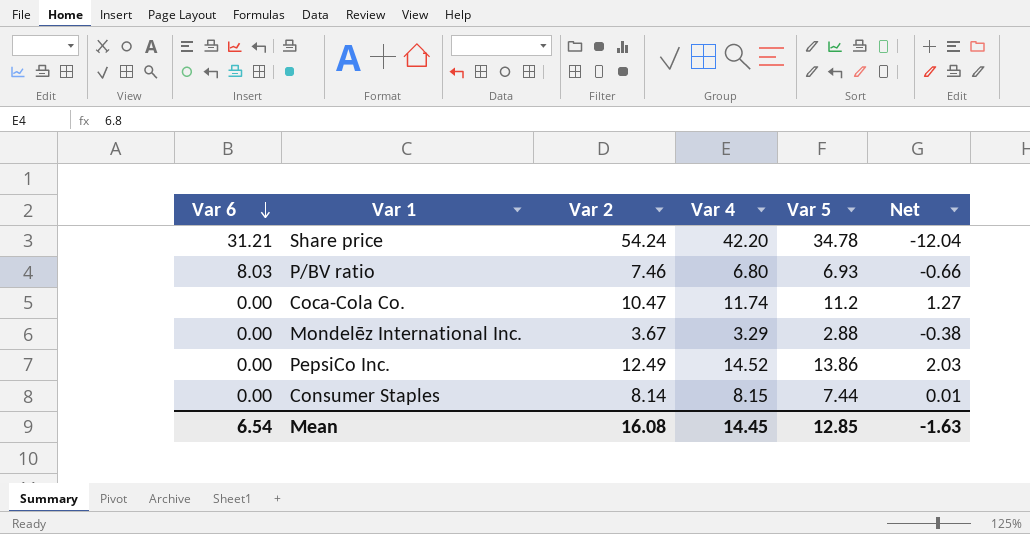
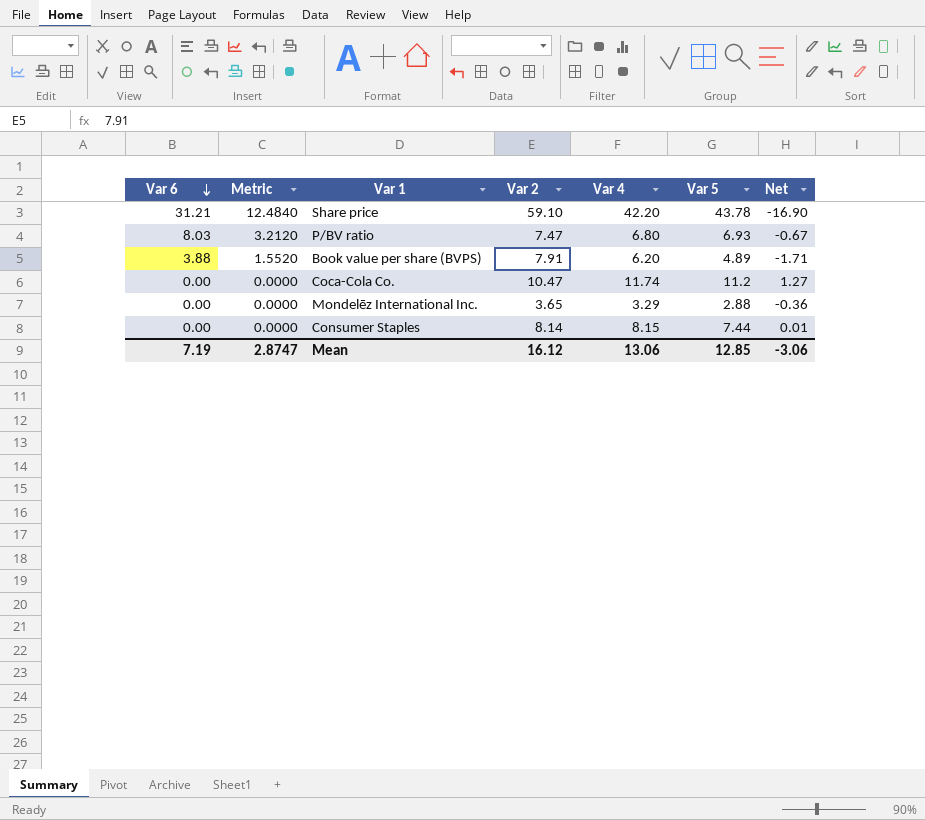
column Metric | formula: none -> [Var 6] * 0.4
row PepsiCo Inc.: 0.00 | 12.49 | 14.52 | 13.86 | 2.03 -> none
Share price | Var 2: 54.24 -> 59.10
Share price | Var 5: 34.78 -> 43.78
Share price | Net: -12.04 -> -16.90
P/BV ratio | Var 2: 7.46 -> 7.47
P/BV ratio | Net: -0.66 -> -0.67
row Book value per share (BVPS): none -> 3.88 | 1.5520 | 7.91 | 6.20 | 4.89 | -1.71
Mondelēz International Inc. | Var 2: 3.67 -> 3.65
Mondelēz International Inc. | Net: -0.38 -> -0.36
Mean | Var 6: 6.54 -> 7.19
Mean | Var 2: 16.08 -> 16.12
Mean | Var 4: 14.45 -> 13.06
Mean | Net: -1.63 -> -3.06

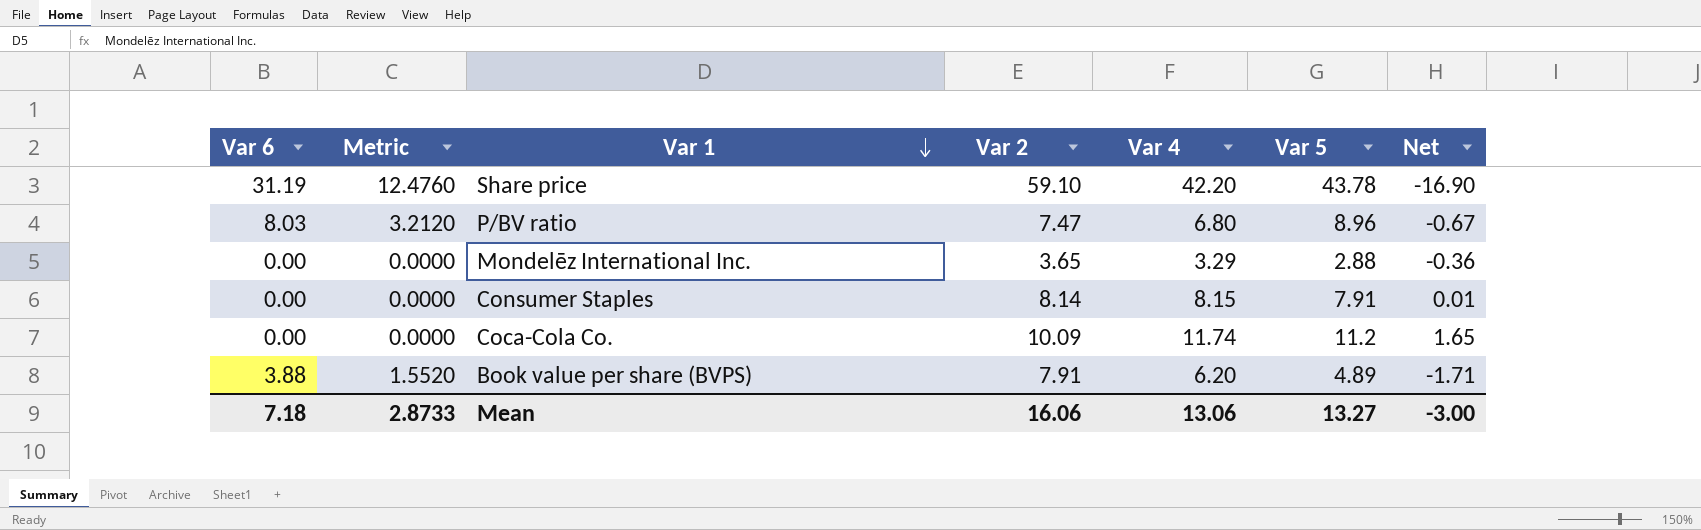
row order: Var 6 descending -> Var 1 descending
Share price | Var 6: 31.21 -> 31.19
Share price | Metric: 12.4840 -> 12.4760
P/BV ratio | Var 5: 6.93 -> 8.96
Consumer Staples | Var 5: 7.44 -> 7.91
Coca-Cola Co. | Var 2: 10.47 -> 10.09
Coca-Cola Co. | Net: 1.27 -> 1.65
Mean | Var 6: 7.19 -> 7.18
Mean | Metric: 2.8747 -> 2.8733
Mean | Var 2: 16.12 -> 16.06
Mean | Var 5: 12.85 -> 13.27
Mean | Net: -3.06 -> -3.00

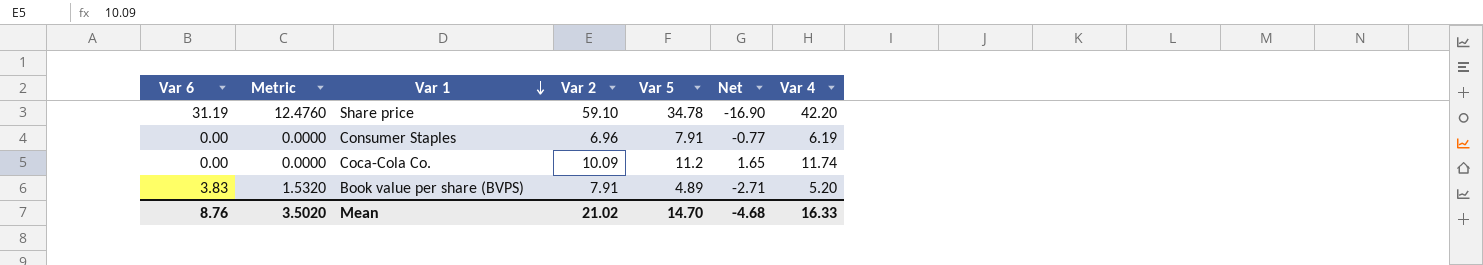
column Var 4 | position: 5 -> 7
row P/BV ratio: 8.03 | 3.2120 | 7.47 | 6.80 | 8.96 | -0.67 -> none
row Mondelēz International Inc.: 0.00 | 0.0000 | 3.65 | 3.29 | 2.88 | -0.36 -> none
Share price | Var 5: 43.78 -> 34.78
Consumer Staples | Var 2: 8.14 -> 6.96
Consumer Staples | Net: 0.01 -> -0.77
Consumer Staples | Var 4: 8.15 -> 6.19
Book value per share (BVPS) | Var 6: 3.88 -> 3.83
Book value per share (BVPS) | Metric: 1.5520 -> 1.5320
Book value per share (BVPS) | Net: -1.71 -> -2.71
Book value per share (BVPS) | Var 4: 6.20 -> 5.20
Mean | Var 6: 7.18 -> 8.76
Mean | Metric: 2.8733 -> 3.5020
Mean | Var 2: 16.06 -> 21.02
Mean | Var 5: 13.27 -> 14.70
Mean | Net: -3.00 -> -4.68
Mean | Var 4: 13.06 -> 16.33

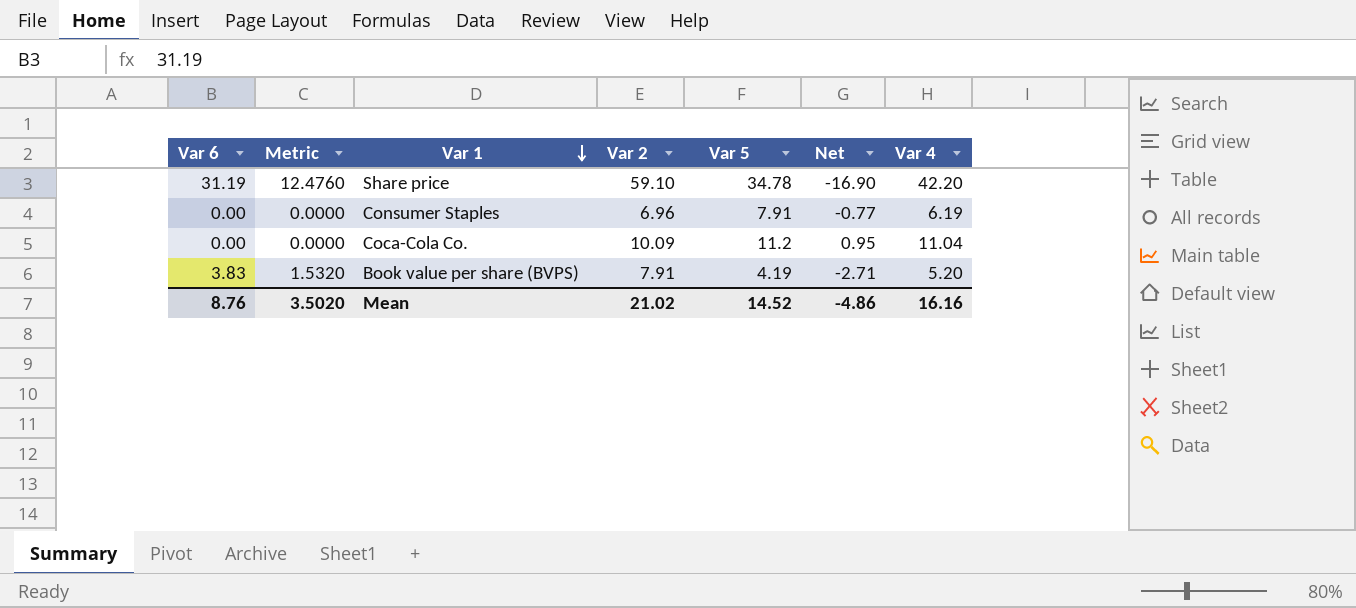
Coca-Cola Co. | Net: 1.65 -> 0.95
Coca-Cola Co. | Var 4: 11.74 -> 11.04
Book value per share (BVPS) | Var 5: 4.89 -> 4.19
Mean | Var 5: 14.70 -> 14.52
Mean | Net: -4.68 -> -4.86
Mean | Var 4: 16.33 -> 16.16

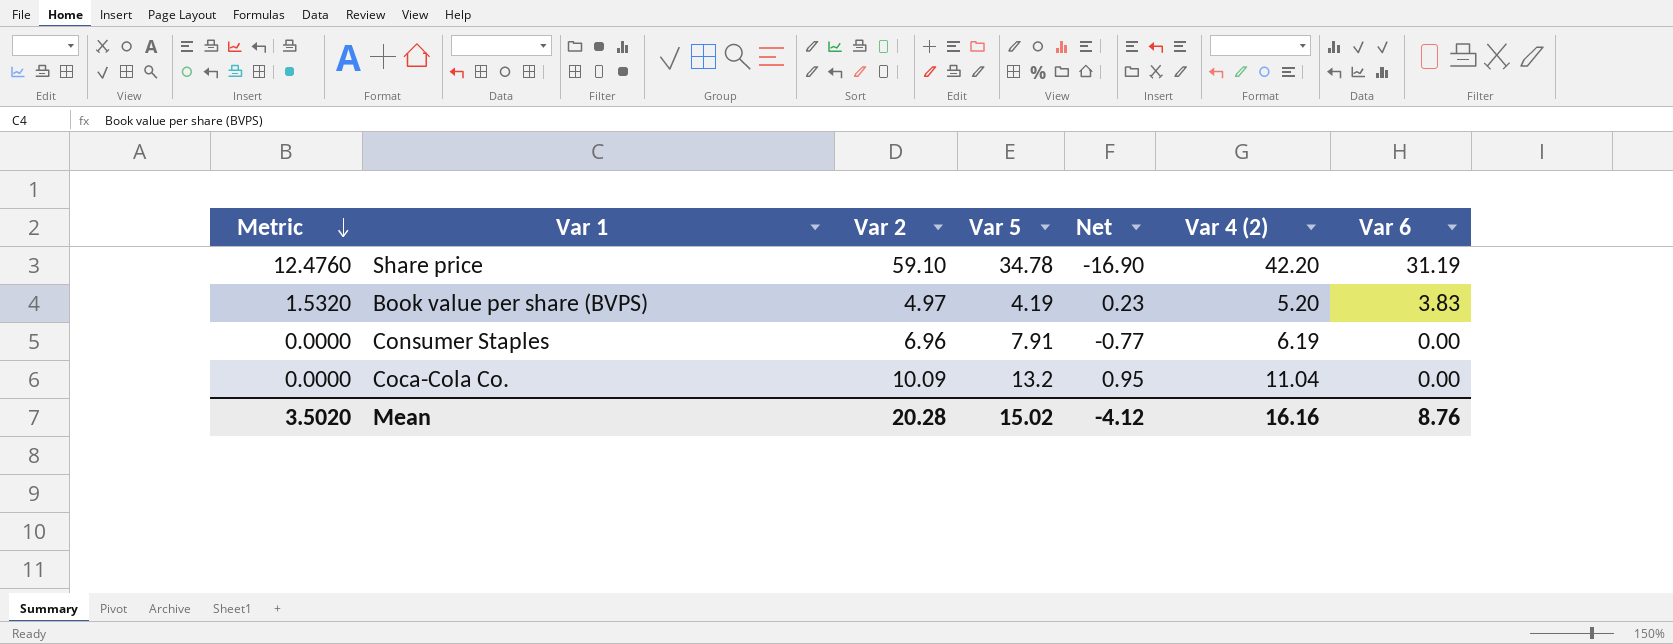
row order: Var 1 descending -> Metric descending
column name: Var 4 -> Var 4 (2)
column Var 6 | position: 1 -> 7
Book value per share (BVPS) | Var 2: 7.91 -> 4.97
Book value per share (BVPS) | Net: -2.71 -> 0.23
Coca-Cola Co. | Var 5: 11.2 -> 13.2
Mean | Var 2: 21.02 -> 20.28
Mean | Var 5: 14.52 -> 15.02
Mean | Net: -4.86 -> -4.12

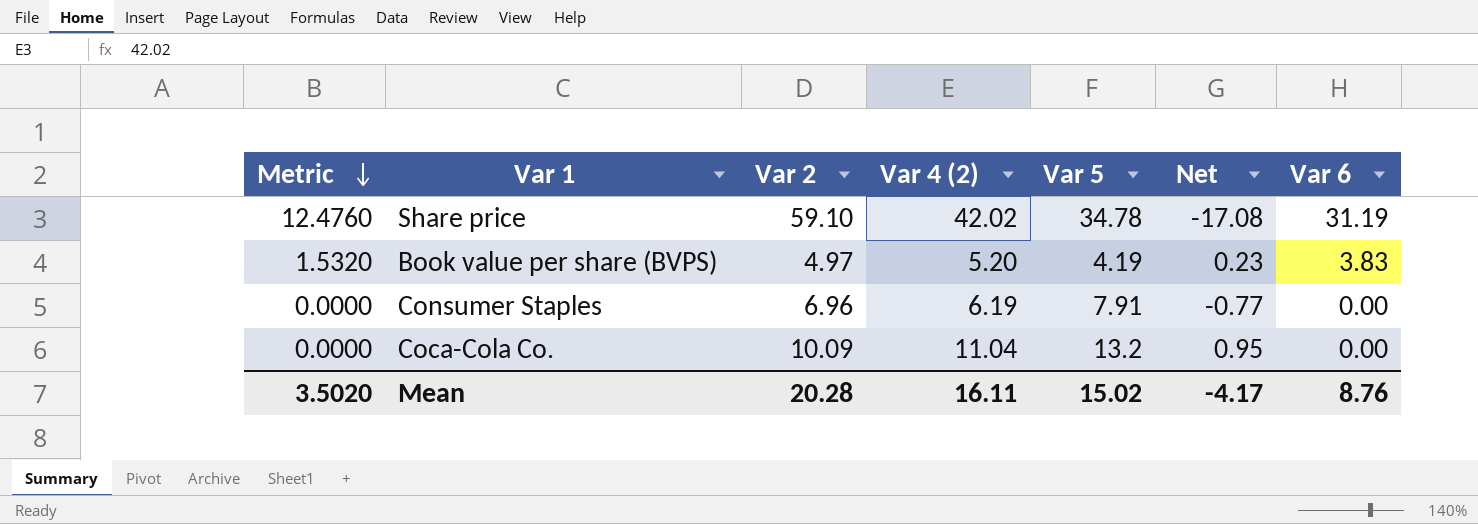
column Var 4 (2) | position: 6 -> 4
Share price | Var 4 (2): 42.20 -> 42.02
Share price | Net: -16.90 -> -17.08
Mean | Var 4 (2): 16.16 -> 16.11
Mean | Net: -4.12 -> -4.17

